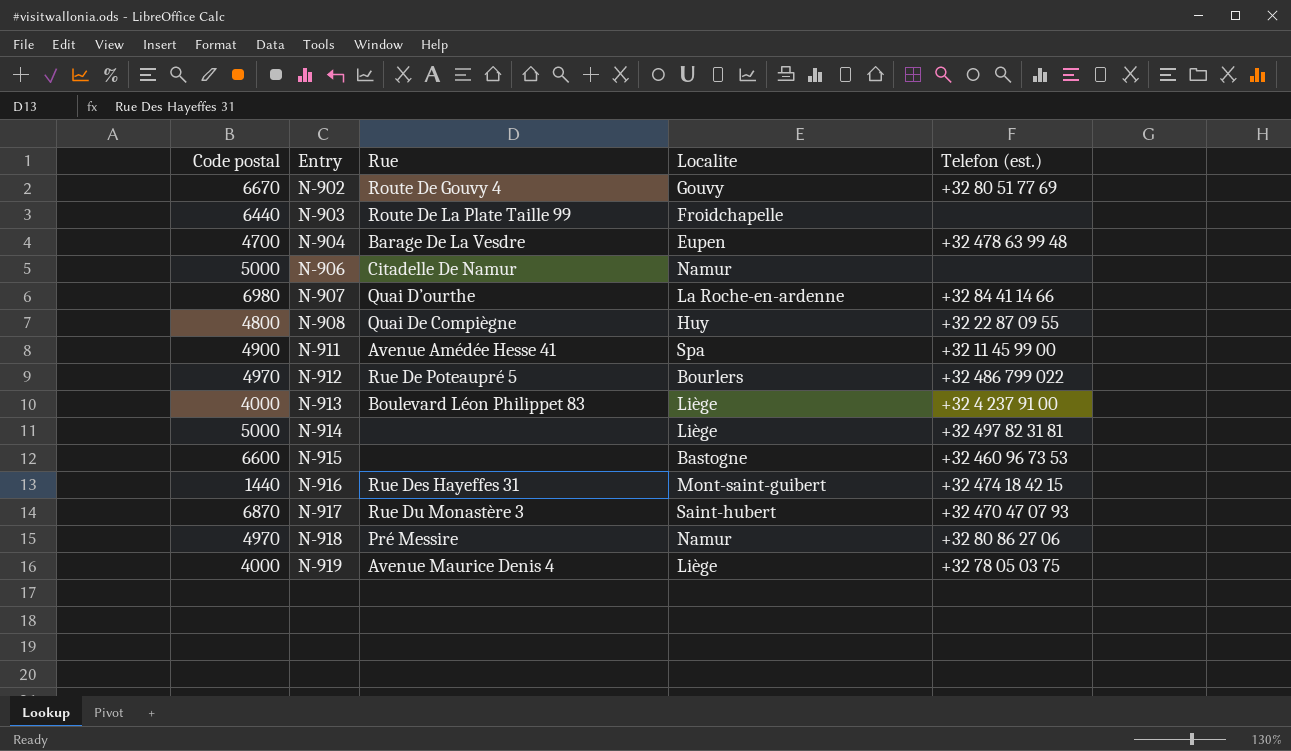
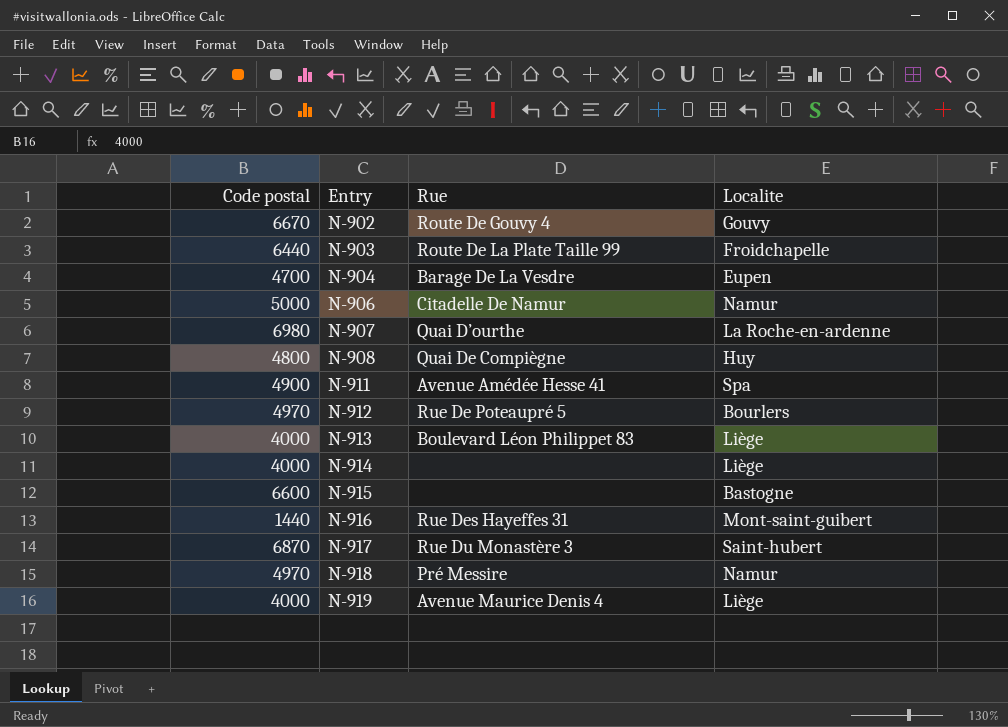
column Telefon (est.) | position: 5 -> none
N-914 | Code postal: 5000 -> 4000

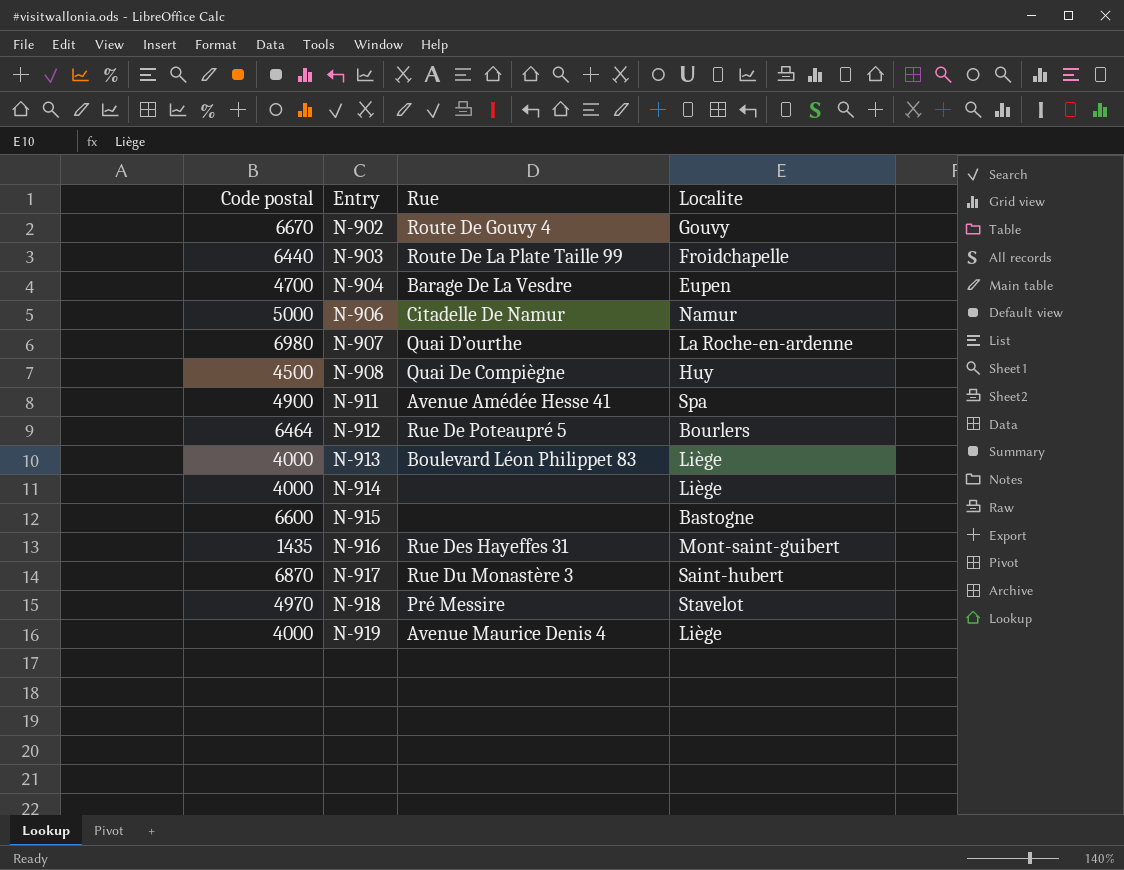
N-908 | Code postal: 4800 -> 4500
N-912 | Code postal: 4970 -> 6464
N-916 | Code postal: 1440 -> 1435
N-918 | Localite: Namur -> Stavelot

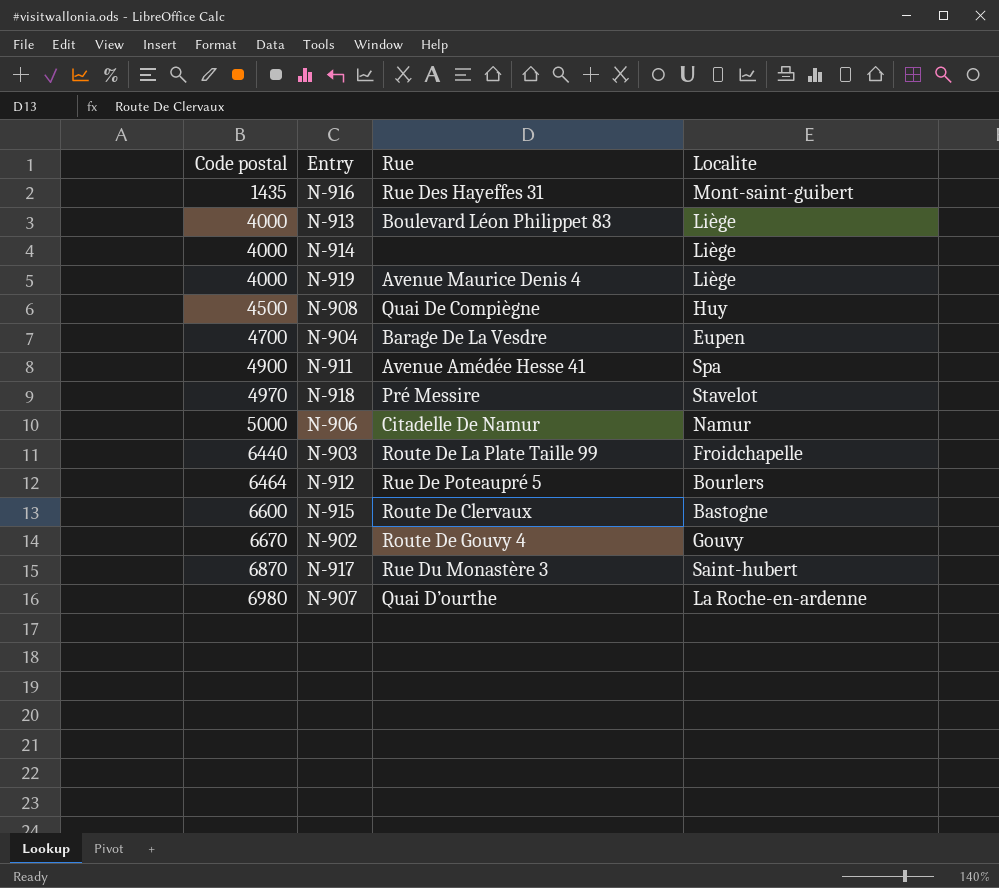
row order: Entry ascending -> Code postal ascending
N-915 | Rue: none -> Route De Clervaux

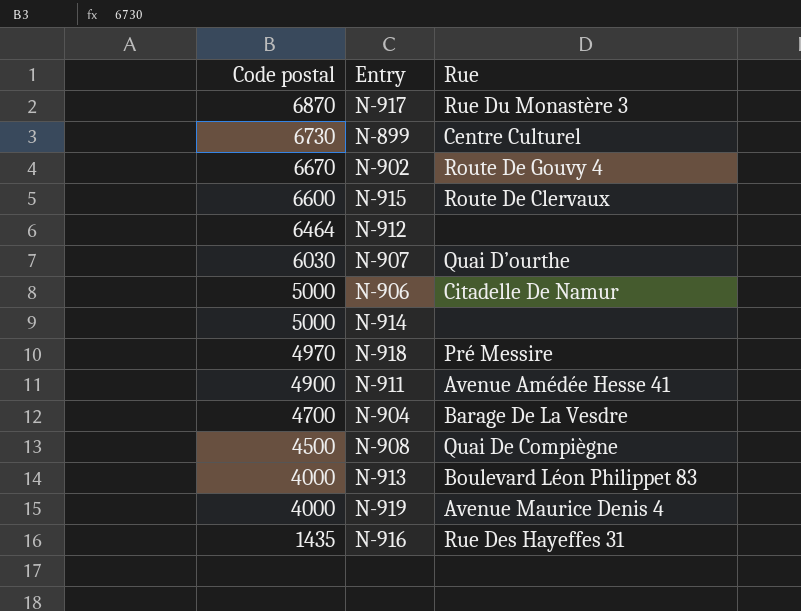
row order: Code postal ascending -> Code postal descending
column Localite | position: 4 -> none
row N-903: 6440 | Route De La Plate Taille 99 | Froidchapelle -> none
row N-899: none -> 6730 | Centre Culturel
N-912 | Rue: Rue De Poteaupré 5 -> none
N-907 | Code postal: 6980 -> 6030
N-914 | Code postal: 4000 -> 5000

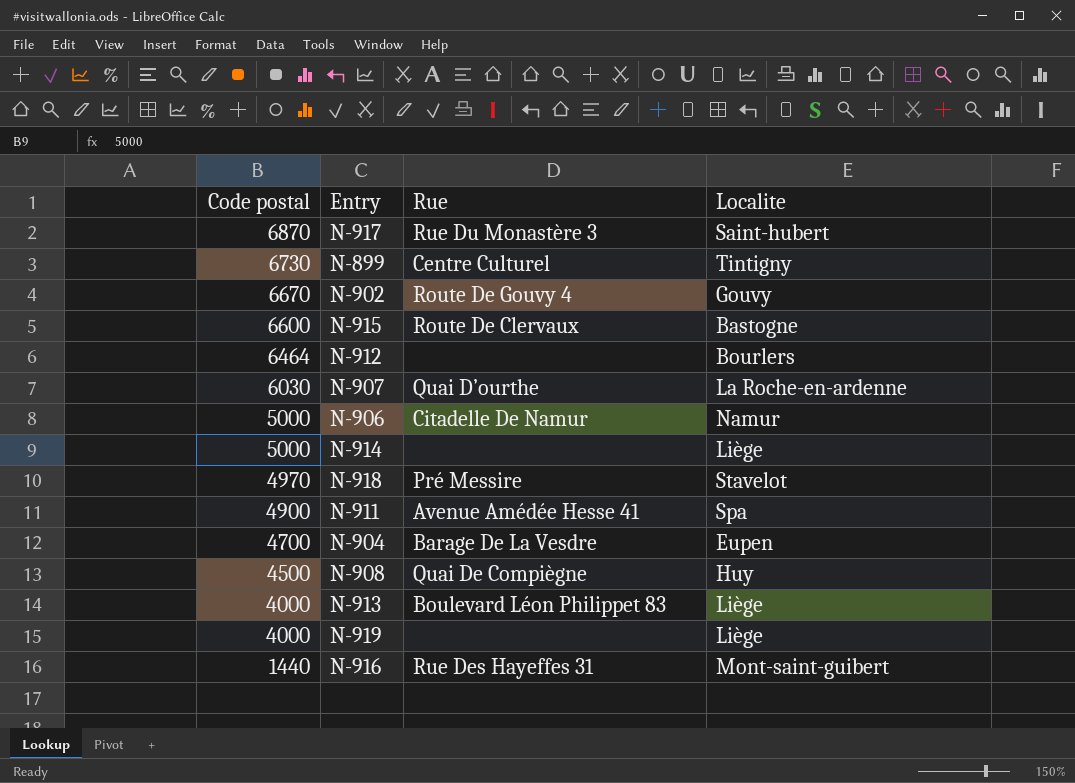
column Localite | position: none -> 4
N-919 | Rue: Avenue Maurice Denis 4 -> none
N-916 | Code postal: 1435 -> 1440

